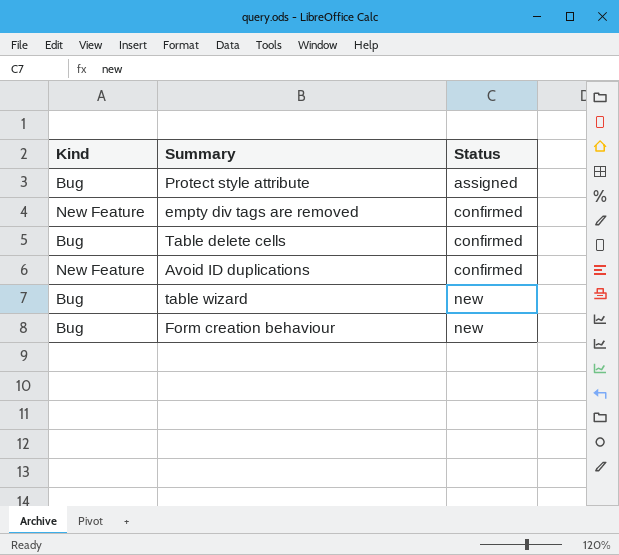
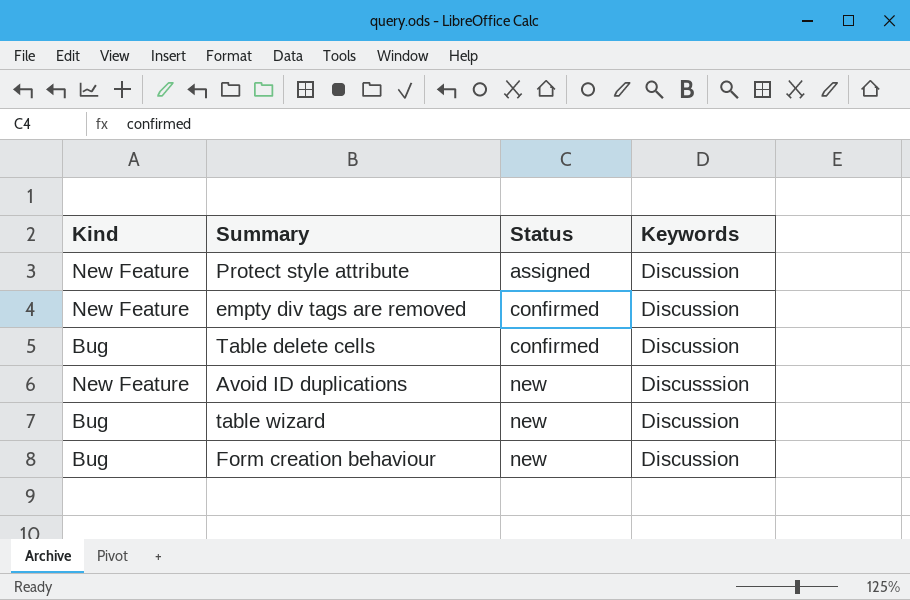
column Keywords | position: none -> 4
Protect style attribute | Kind: Bug -> New Feature
Avoid ID duplications | Status: confirmed -> new

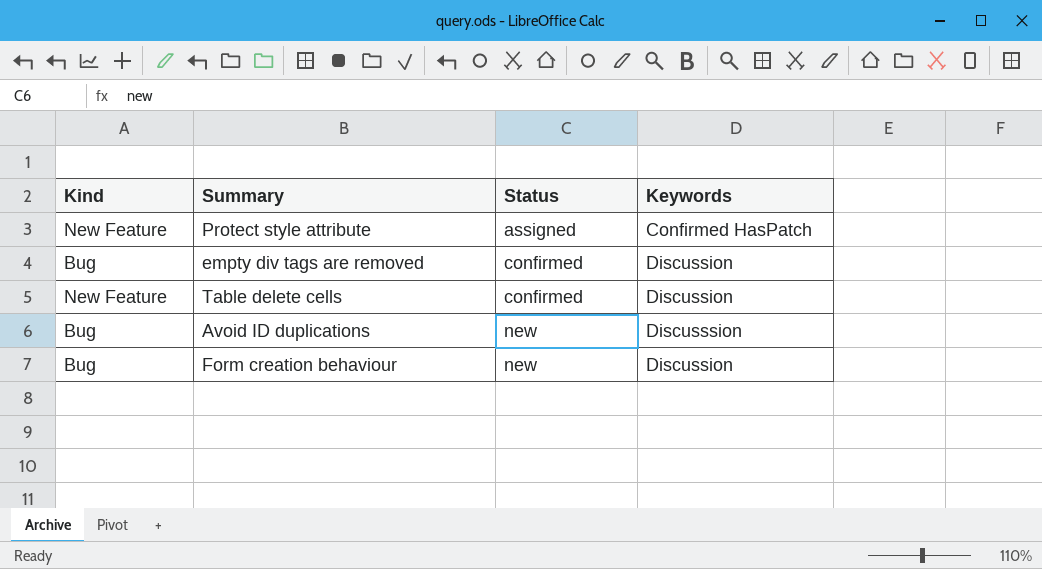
row table wizard: Bug | new | Discussion -> none
Protect style attribute | Keywords: Discussion -> Confirmed HasPatch
empty div tags are removed | Kind: New Feature -> Bug
Table delete cells | Kind: Bug -> New Feature
Avoid ID duplications | Kind: New Feature -> Bug

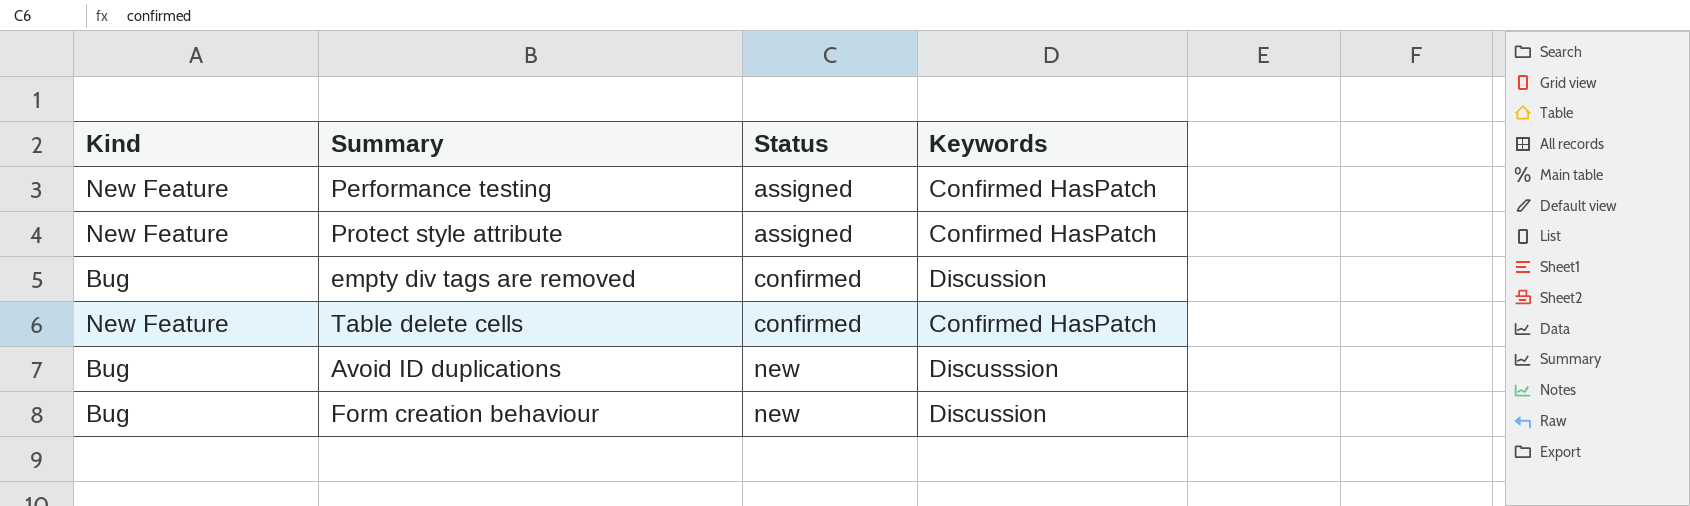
row Performance testing: none -> New Feature | assigned | Confirmed HasPatch
Table delete cells | Keywords: Discussion -> Confirmed HasPatch

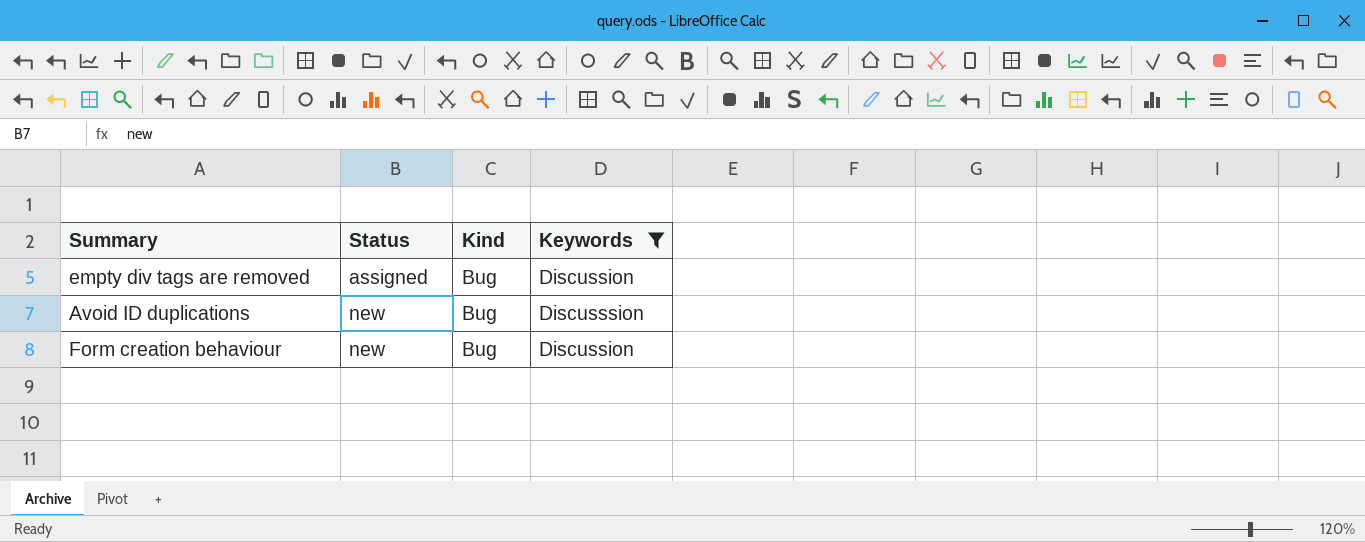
filter: none -> Keywords != Confirmed HasPatch
column Kind | position: 1 -> 3
empty div tags are removed | Status: confirmed -> assigned

